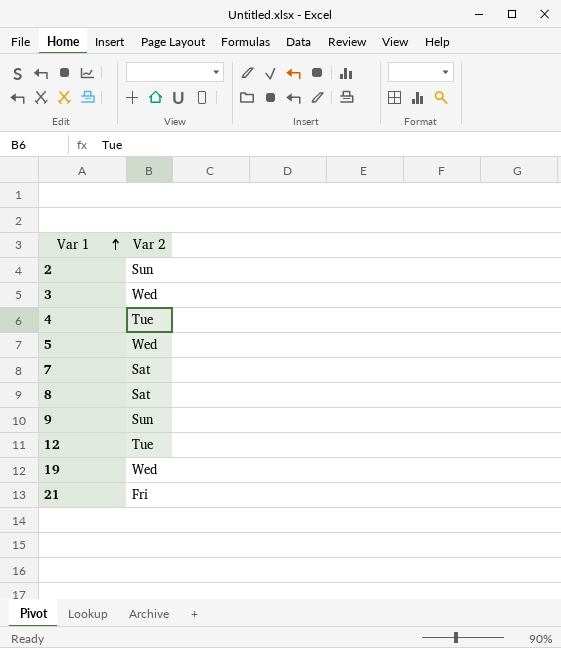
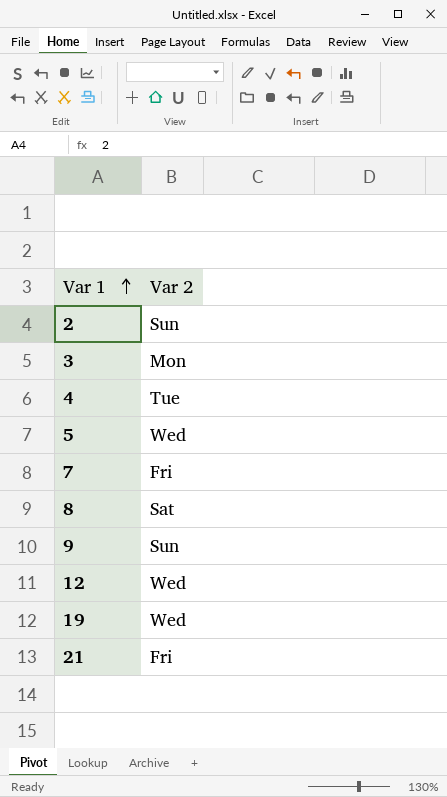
3 | Var 2: Wed -> Mon
7 | Var 2: Sat -> Fri
12 | Var 2: Tue -> Wed

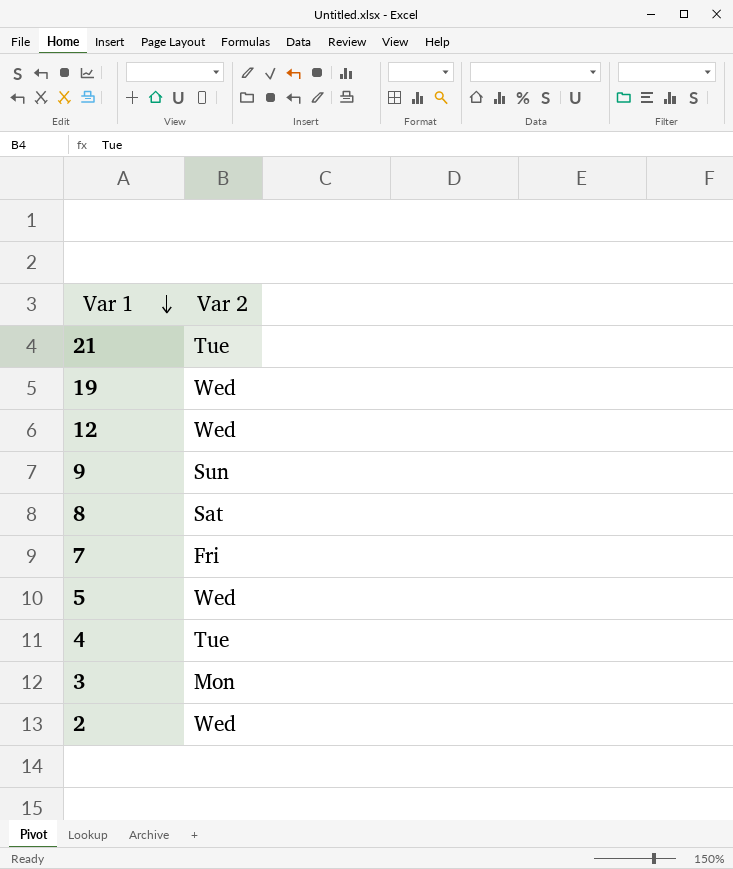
row order: Var 1 ascending -> Var 1 descending
21 | Var 2: Fri -> Tue
2 | Var 2: Sun -> Wed

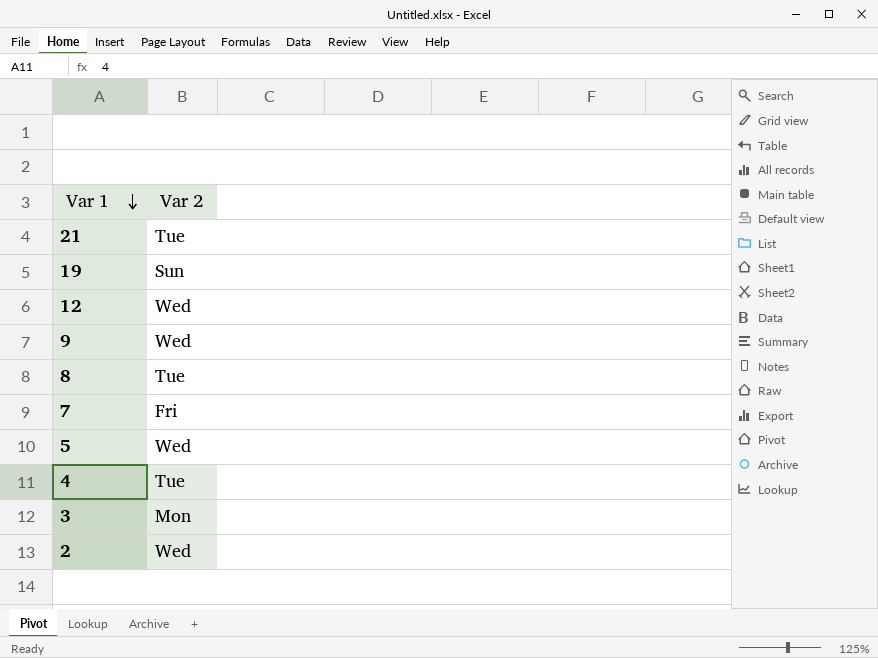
19 | Var 2: Wed -> Sun
9 | Var 2: Sun -> Wed
8 | Var 2: Sat -> Tue

